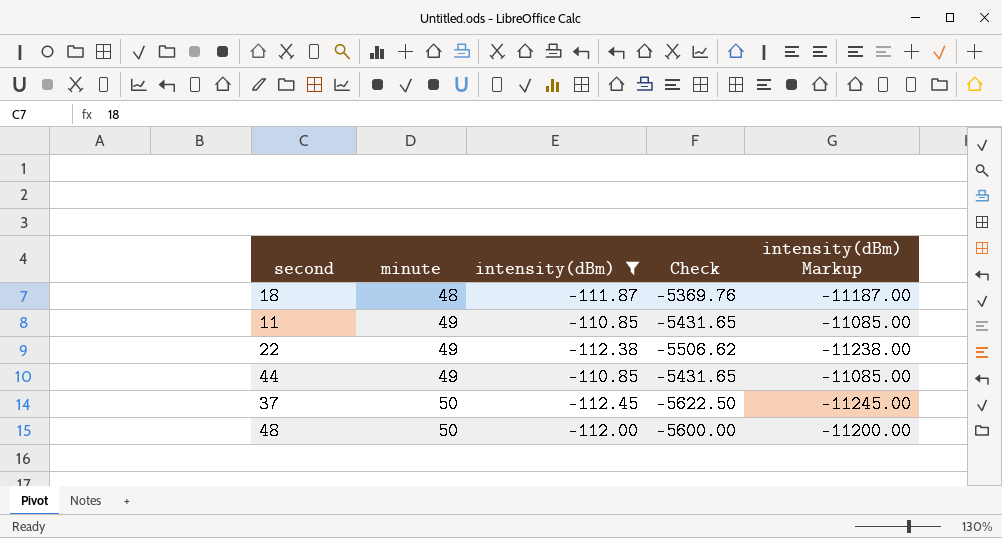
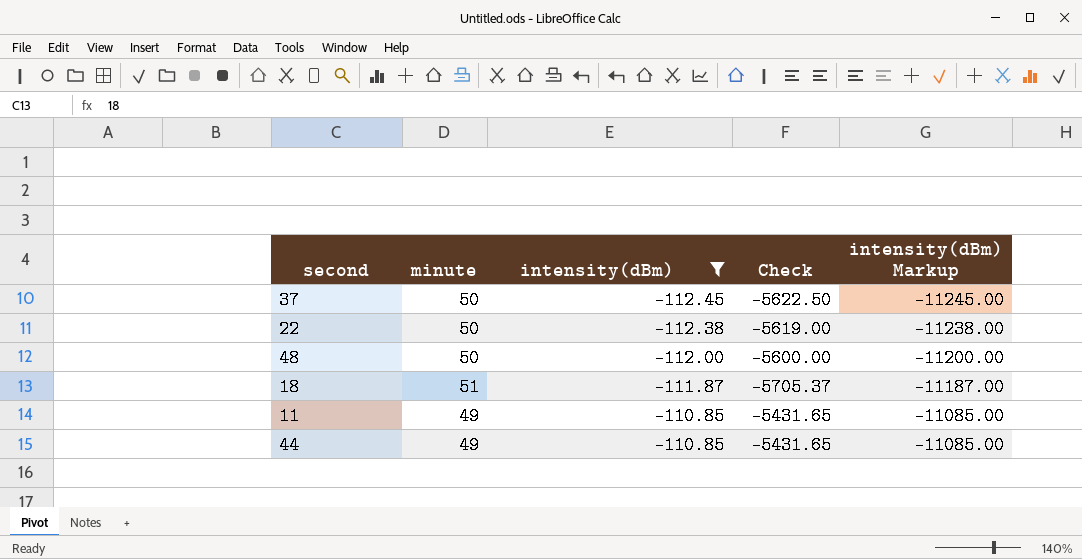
row order: minute ascending -> intensity(dBm) ascending
22 | minute: 49 -> 50
22 | Check: -5506.62 -> -5619.00
18 | minute: 48 -> 51
18 | Check: -5369.76 -> -5705.37

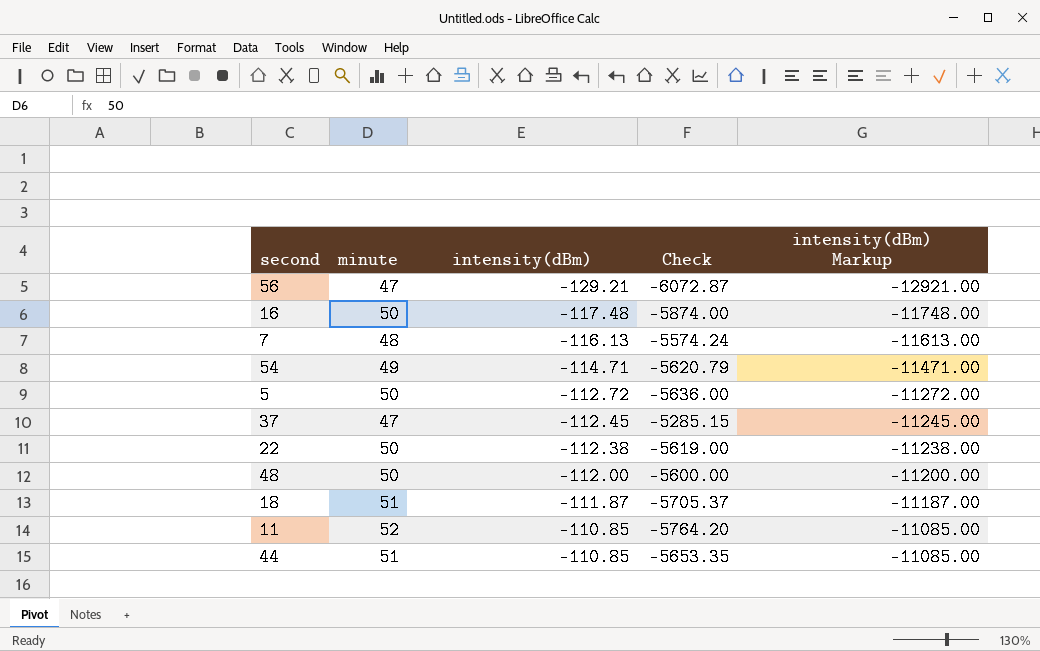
filter: intensity(dBm) >= -112.45 -> none
37 | minute: 50 -> 47
37 | Check: -5622.50 -> -5285.15
11 | minute: 49 -> 52
11 | Check: -5431.65 -> -5764.20
44 | minute: 49 -> 51
44 | Check: -5431.65 -> -5653.35

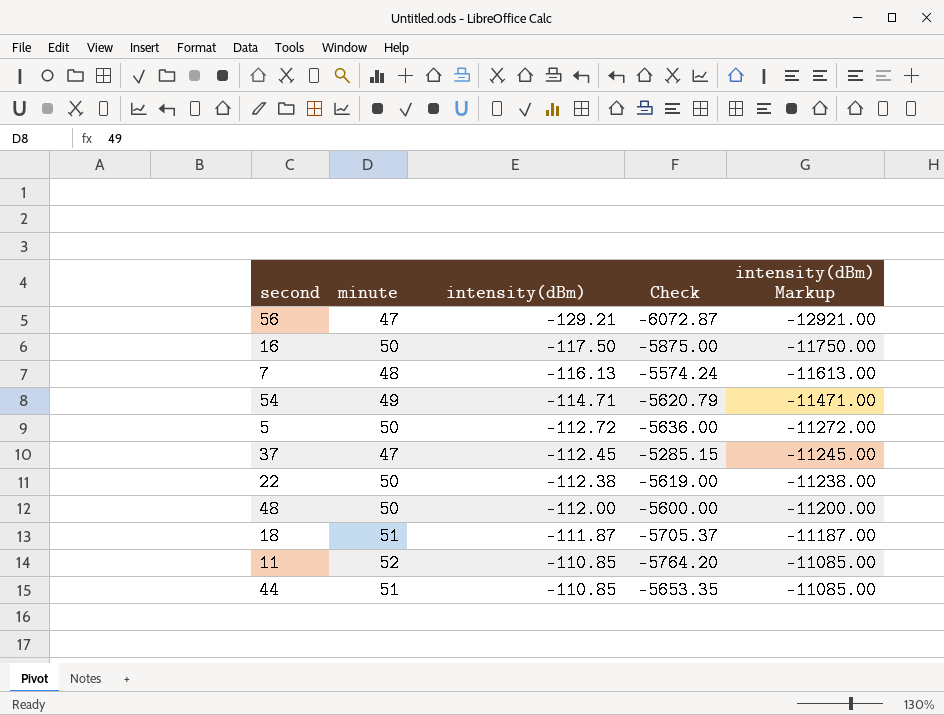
16 | intensity(dBm): -117.48 -> -117.50
16 | Check: -5874.00 -> -5875.00
16 | intensity(dBm) Markup: -11748.00 -> -11750.00

